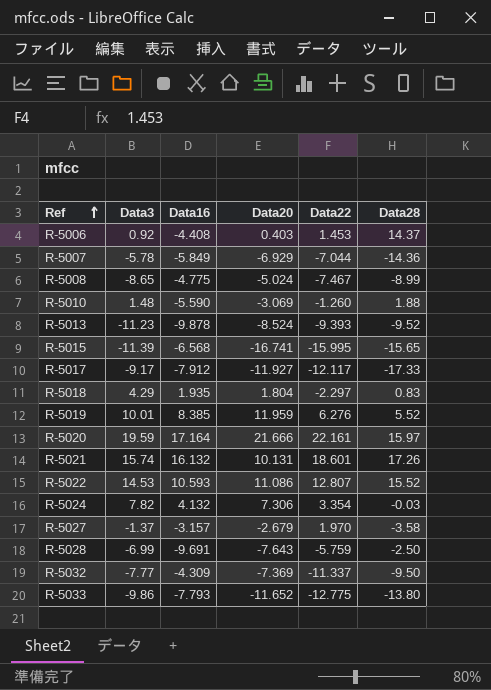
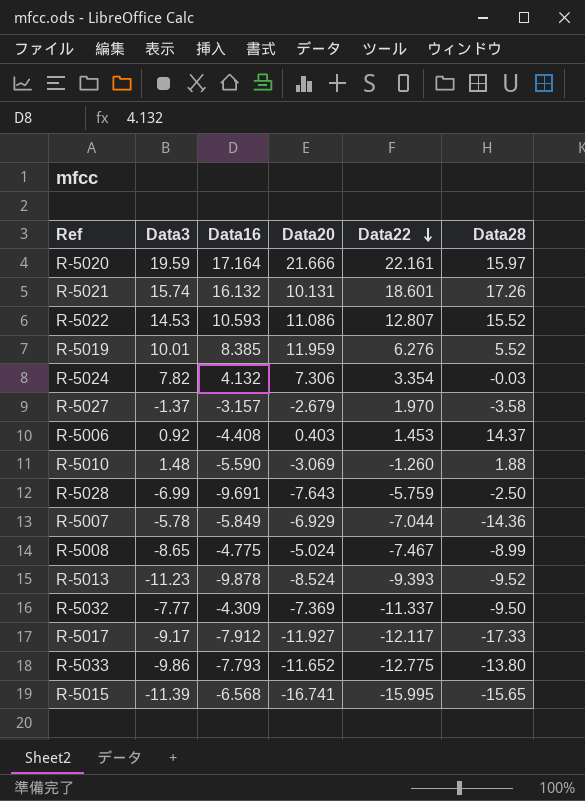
row order: Ref ascending -> Data22 descending
row R-5018: 4.29 | 1.935 | 1.804 | -2.297 | 0.83 -> none

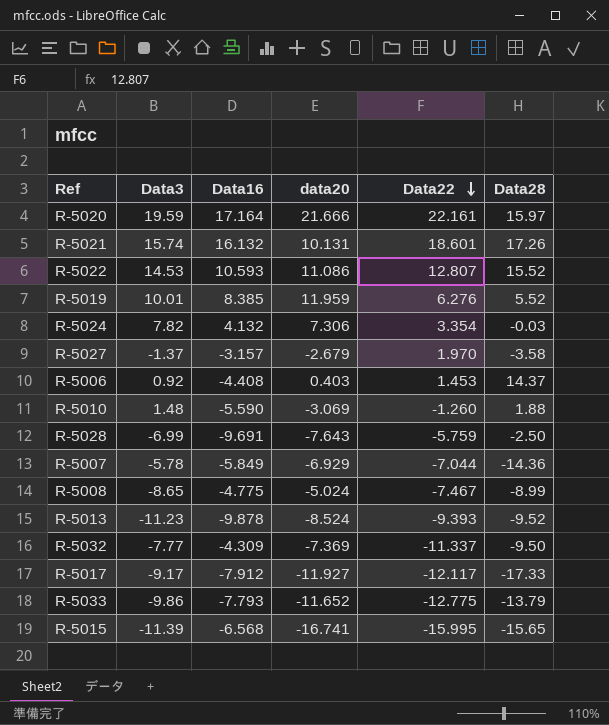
column name: Data20 -> data20
R-5033 | Data28: -13.80 -> -13.79

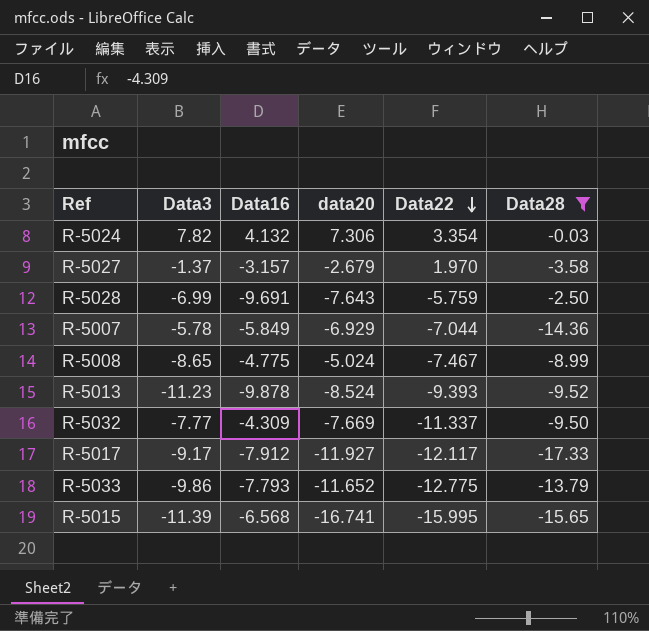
filter: none -> Data28 <= -0.03
R-5032 | data20: -7.369 -> -7.669

